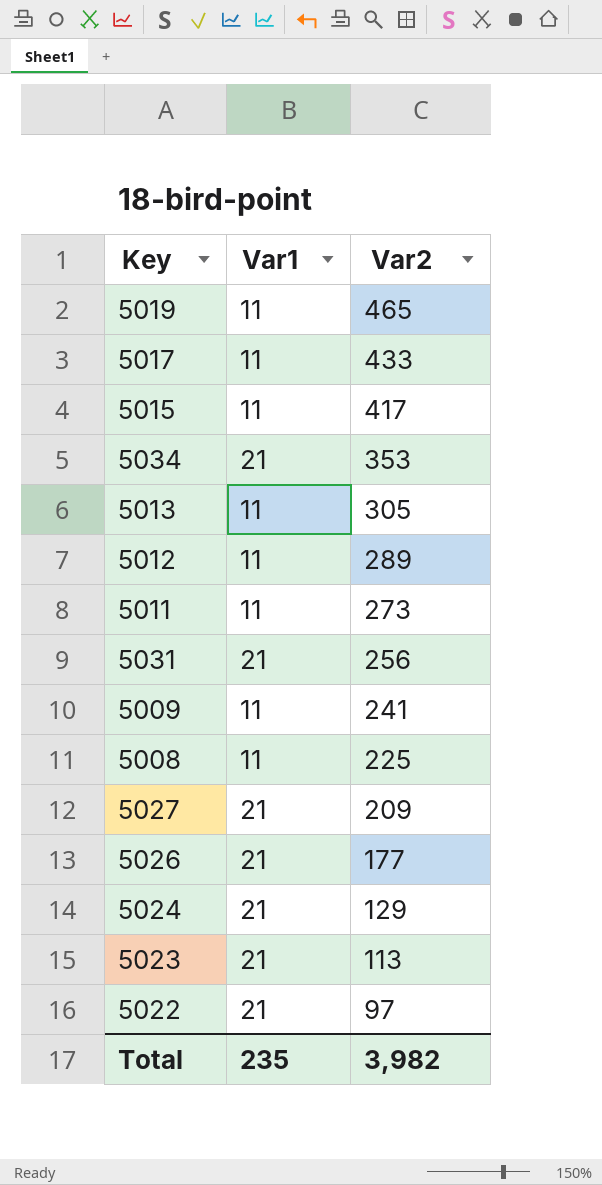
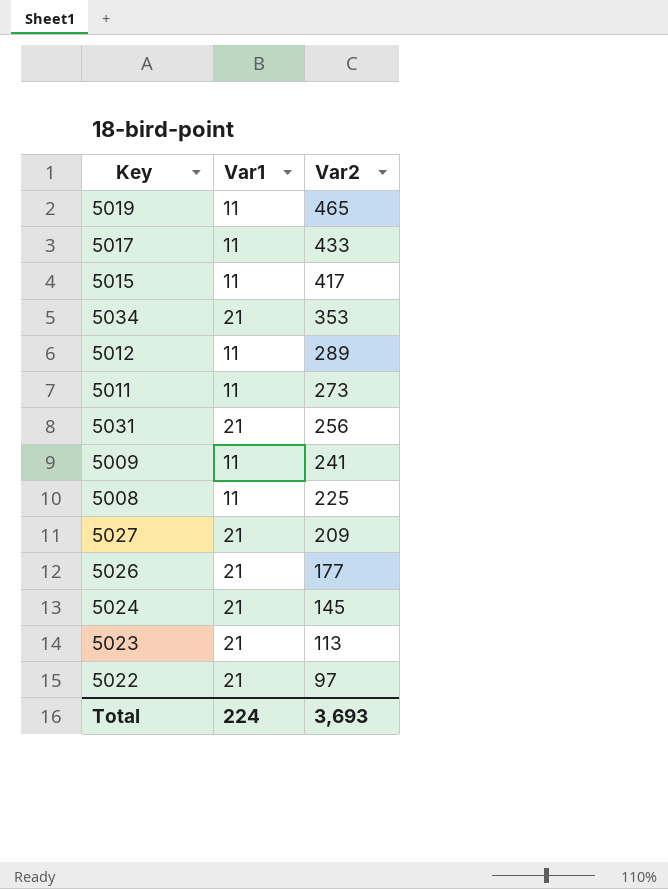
row 5013: 11 | 305 -> none
5024 | Var2: 129 -> 145
Total | Var1: 235 -> 224
Total | Var2: 3,982 -> 3,693

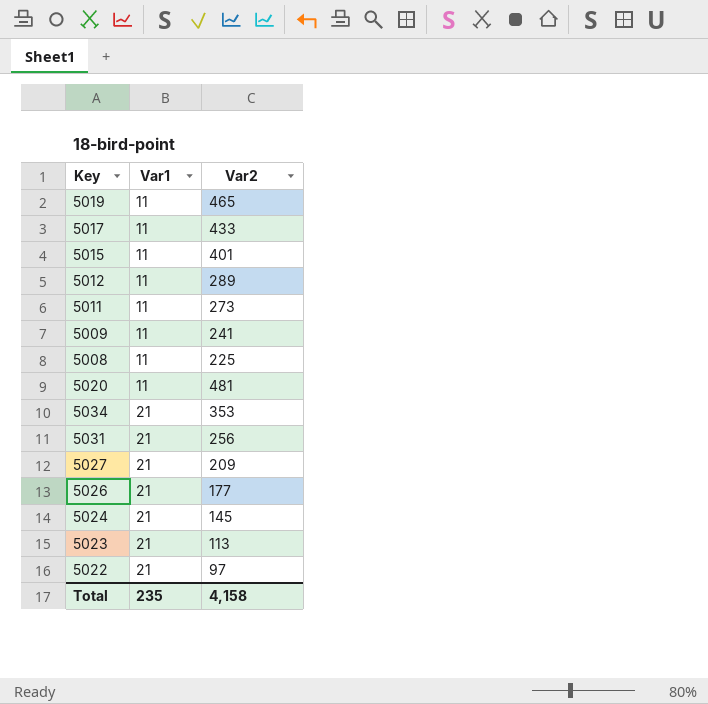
row order: Var2 descending -> Var1 ascending
5015 | Var2: 417 -> 401
row 5020: none -> 11 | 481
Total | Var1: 224 -> 235
Total | Var2: 3,693 -> 4,158

